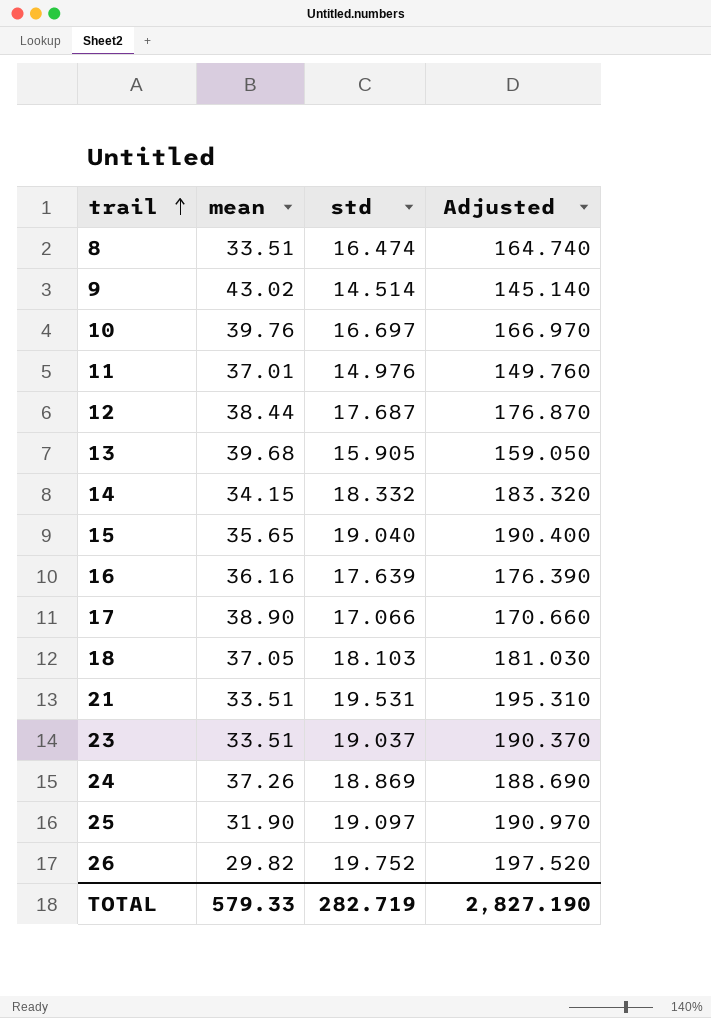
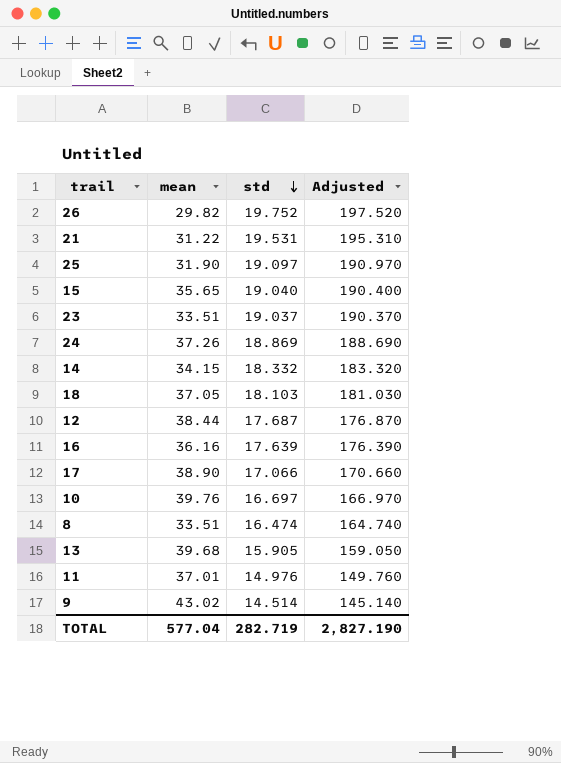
row order: trail ascending -> std descending
21 | mean: 33.51 -> 31.22
TOTAL | mean: 579.33 -> 577.04

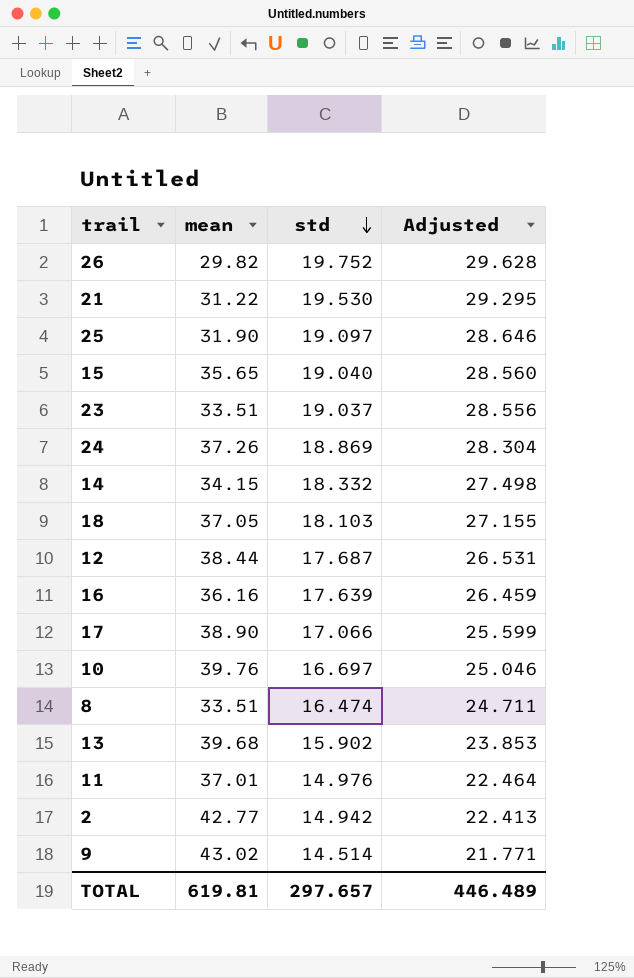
column Adjusted | formula: [std] * 10 -> [std] * 1.5
21 | std: 19.531 -> 19.530
13 | std: 15.905 -> 15.902
row 2: none -> 42.77 | 14.942 | 22.413
TOTAL | mean: 577.04 -> 619.81
TOTAL | std: 282.719 -> 297.657
TOTAL | Adjusted: 2,827.190 -> 446.489

